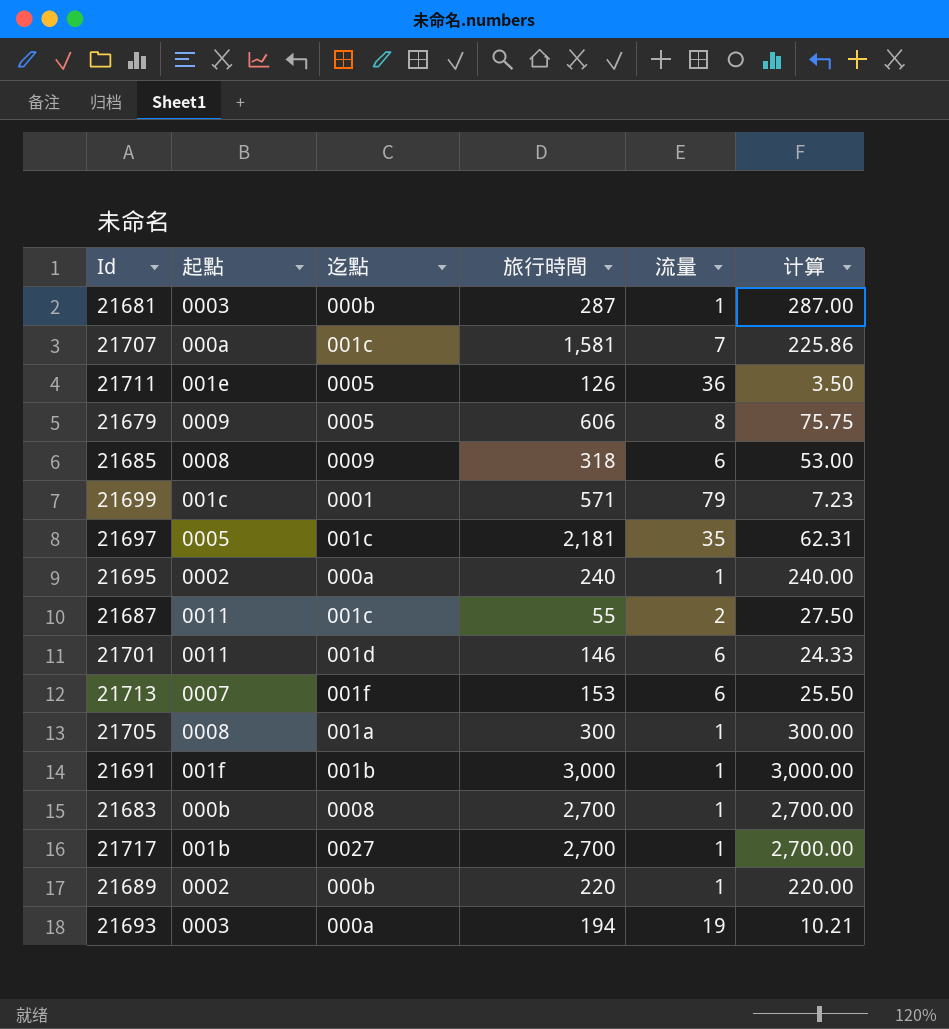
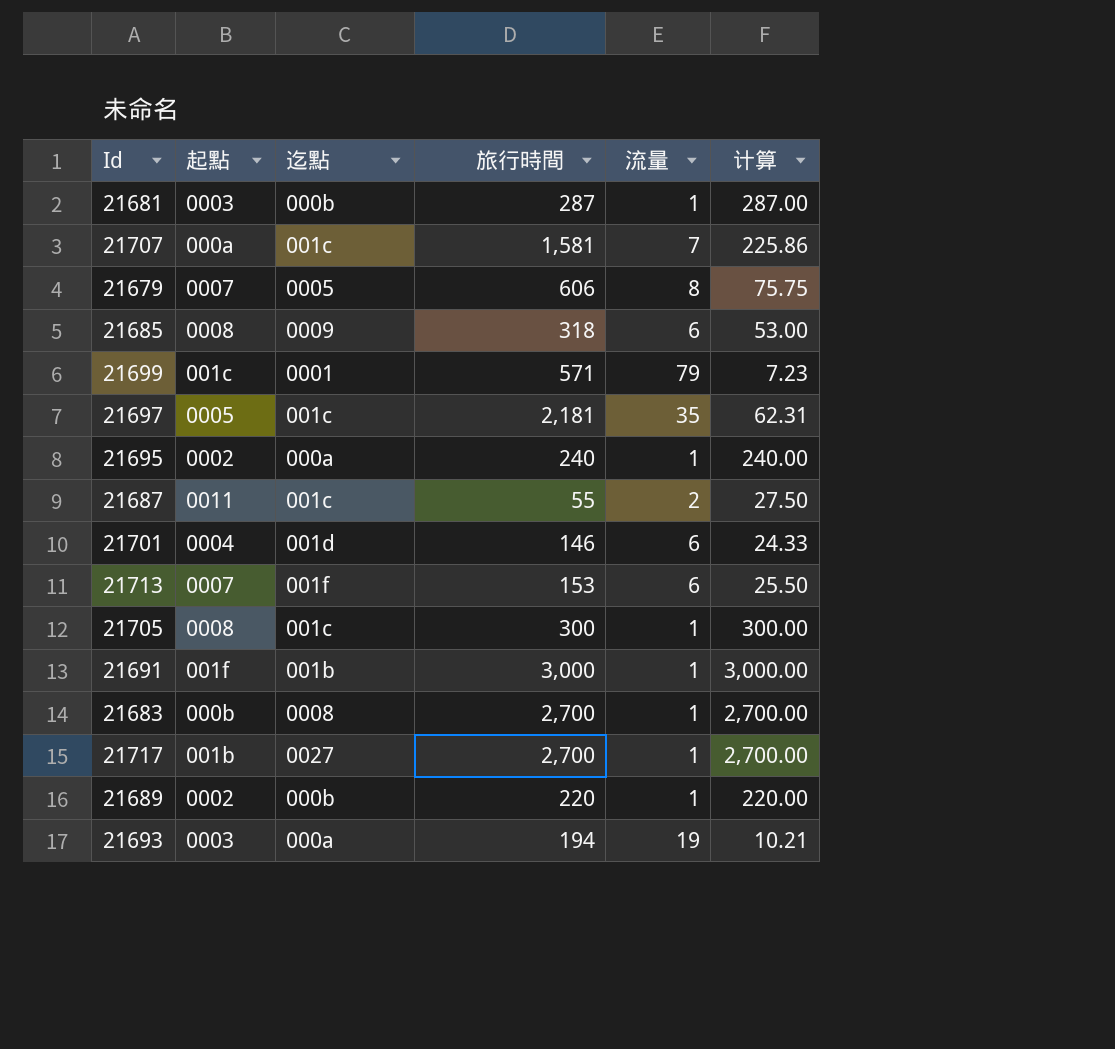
row 21711: 001e | 0005 | 126 | 36 | 3.50 -> none
21679 | 起點: 0009 -> 0007
21701 | 起點: 0011 -> 0004
21705 | 迄點: 001a -> 001c

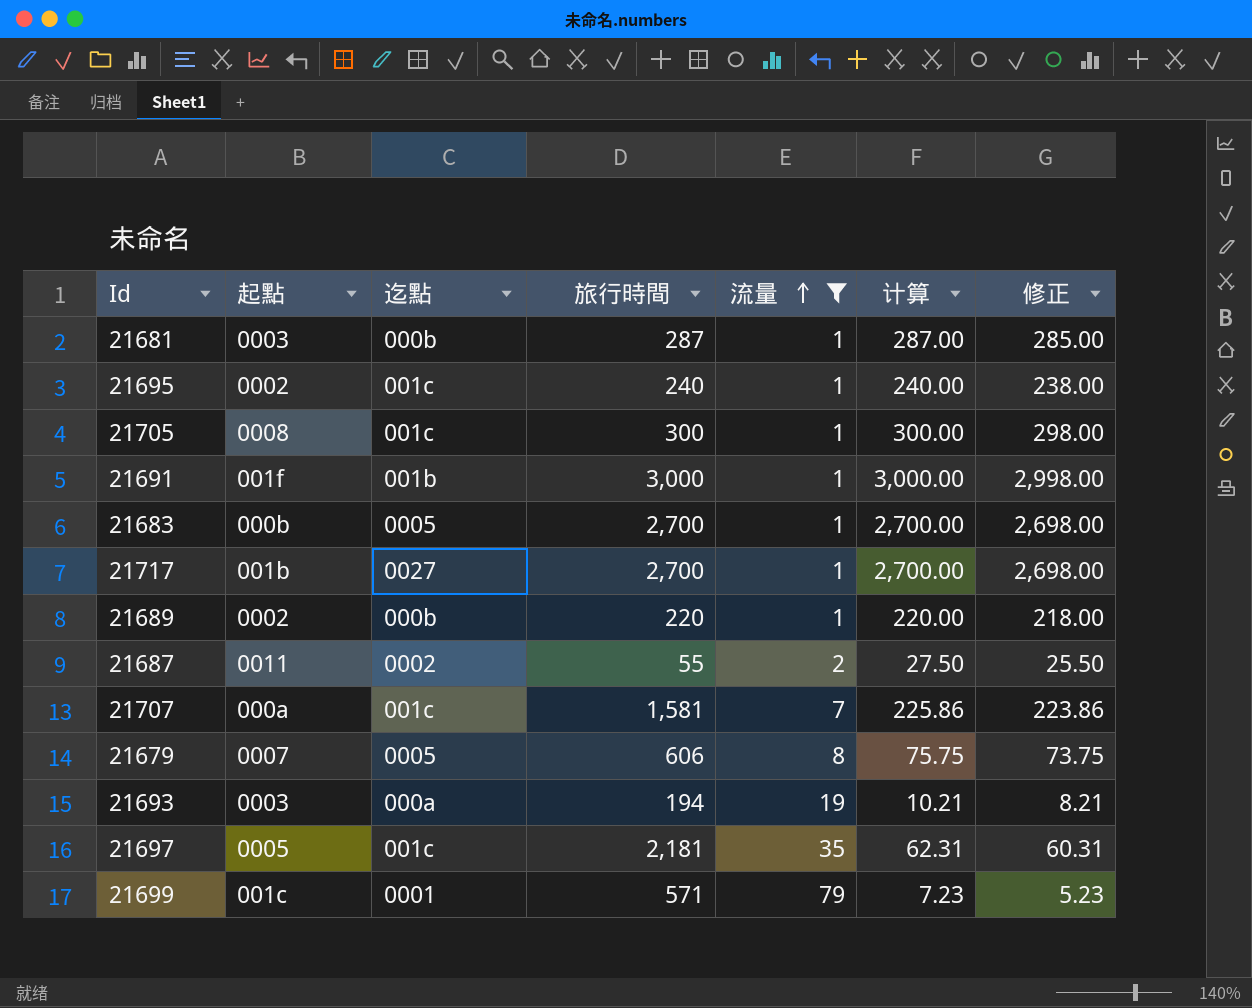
filter: none -> 流量 != 6
row order: none -> 流量 ascending
column 修正 | formula: none -> [计算] - 2
21695 | 迄點: 000a -> 001c
21683 | 迄點: 0008 -> 0005
21687 | 迄點: 001c -> 0002

